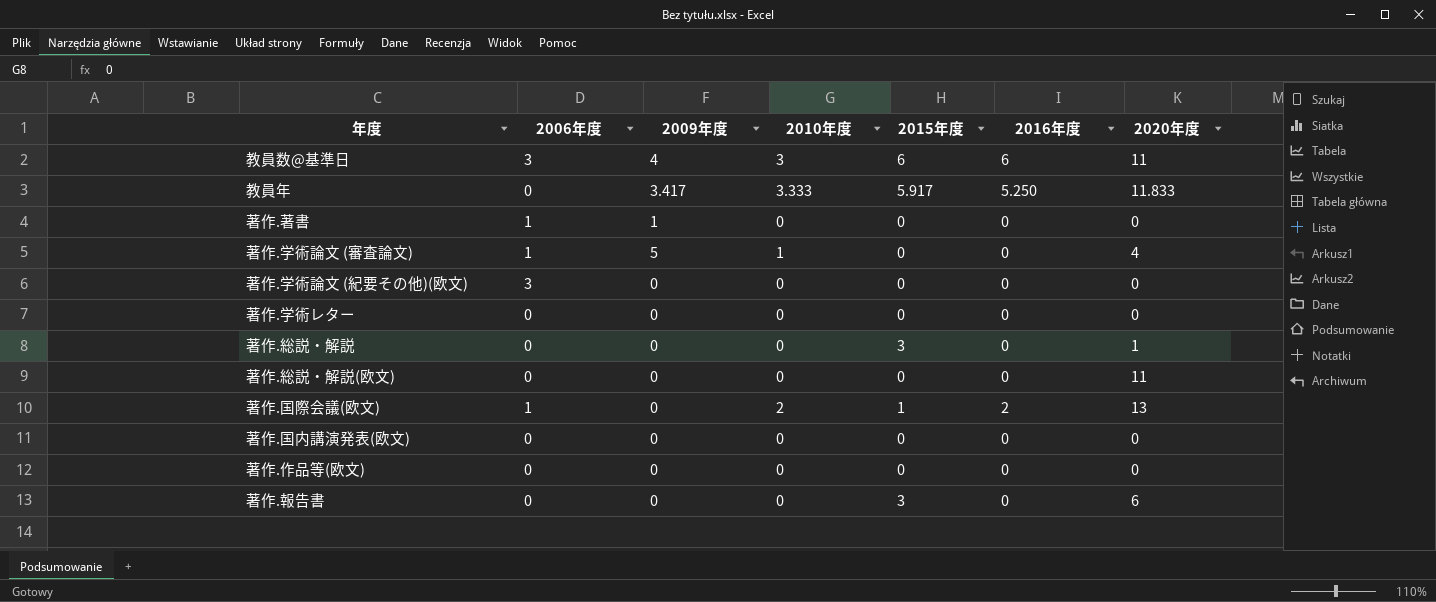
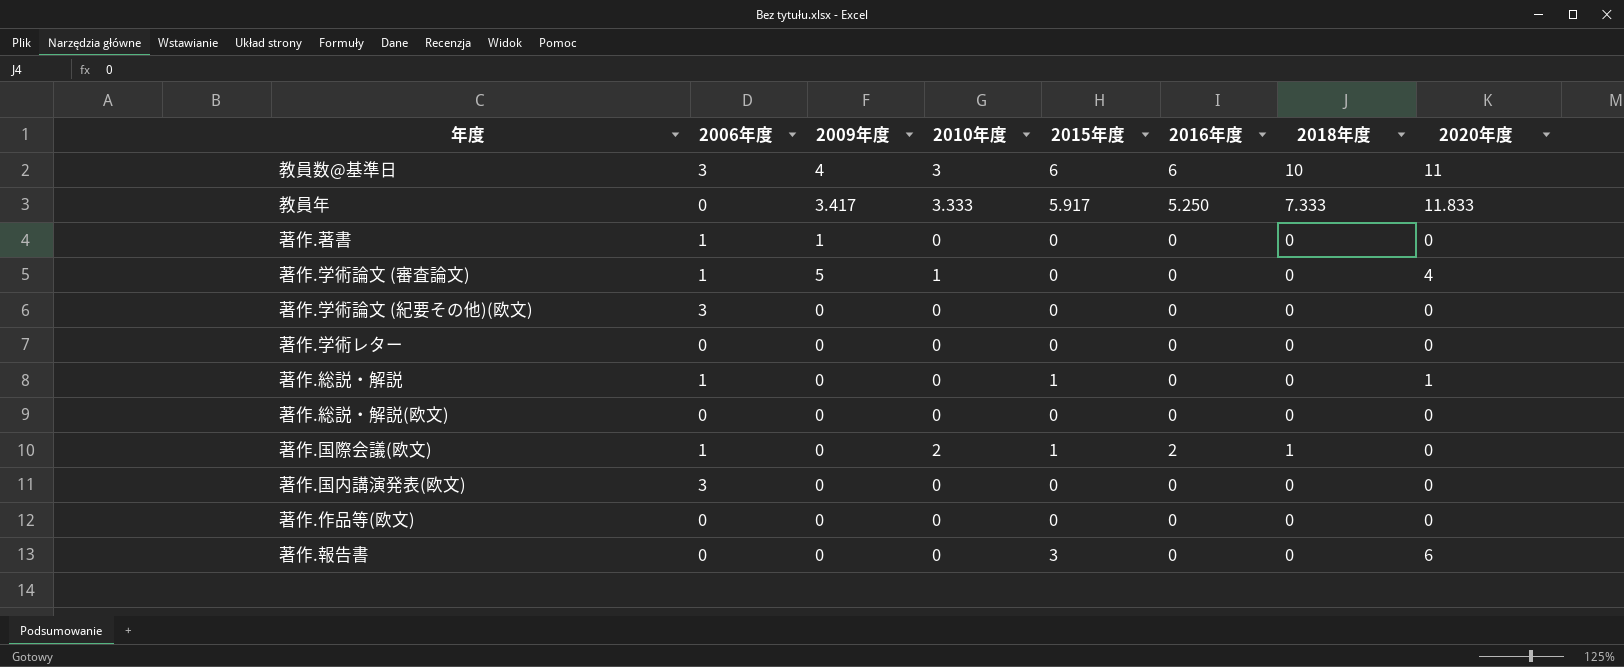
column 2018年度 | position: none -> 7
著作.総説・解説 | 2006年度: 0 -> 1
著作.総説・解説 | 2015年度: 3 -> 1
著作.総説・解説(欧文) | 2020年度: 11 -> 0
著作.国際会議(欧文) | 2020年度: 13 -> 0
著作.国内講演発表(欧文) | 2006年度: 0 -> 3

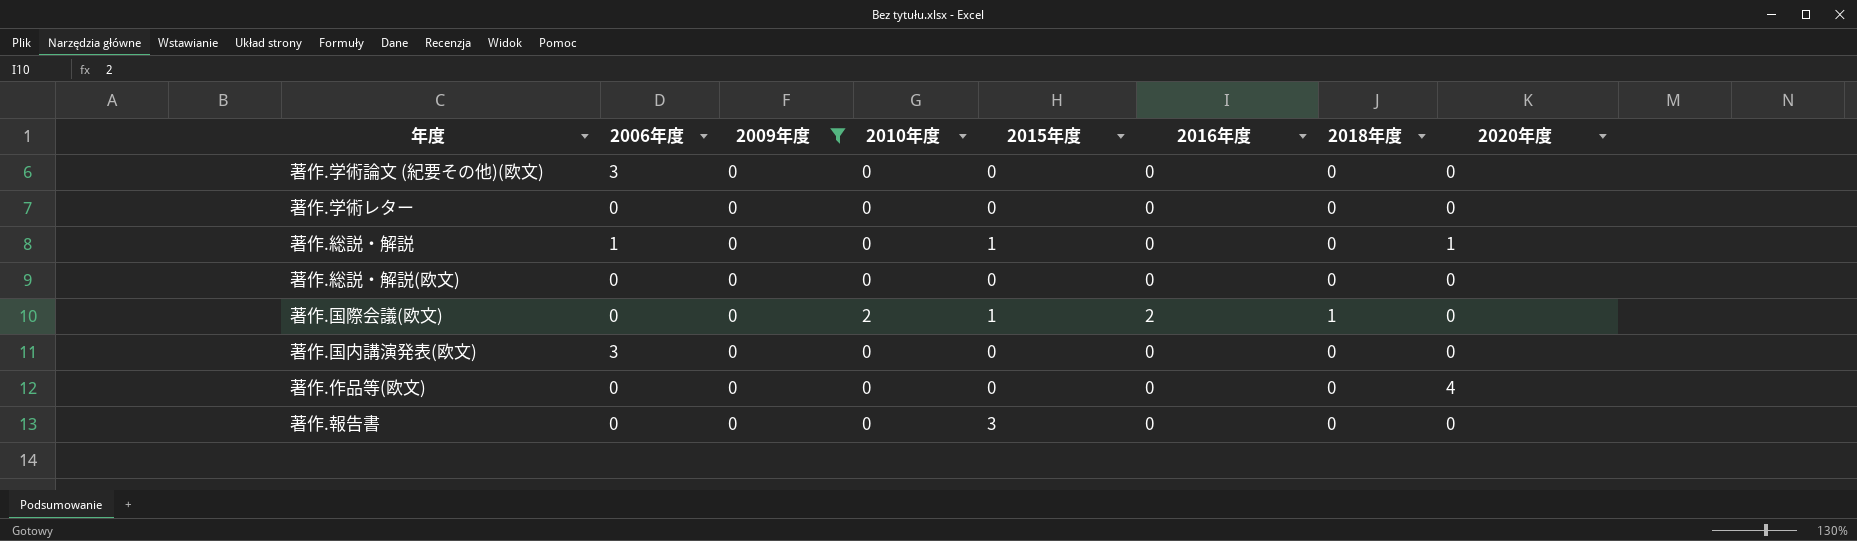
filter: none -> 2009年度 = 0
著作.国際会議(欧文) | 2006年度: 1 -> 0
著作.作品等(欧文) | 2020年度: 0 -> 4
著作.報告書 | 2020年度: 6 -> 0

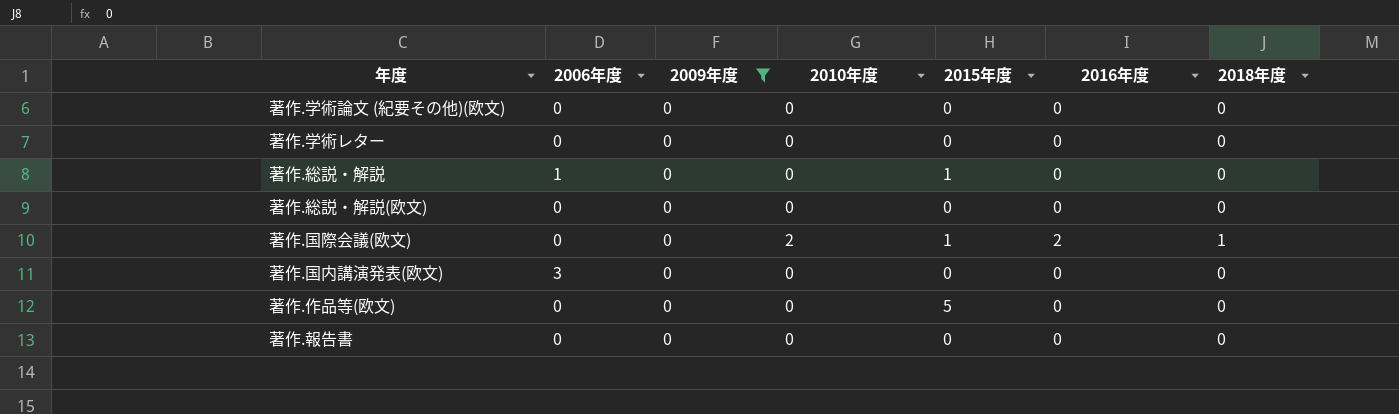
column 2020年度 | position: 8 -> none
著作.学術論文 (紀要その他)(欧文) | 2006年度: 3 -> 0
著作.作品等(欧文) | 2015年度: 0 -> 5
著作.報告書 | 2015年度: 3 -> 0

